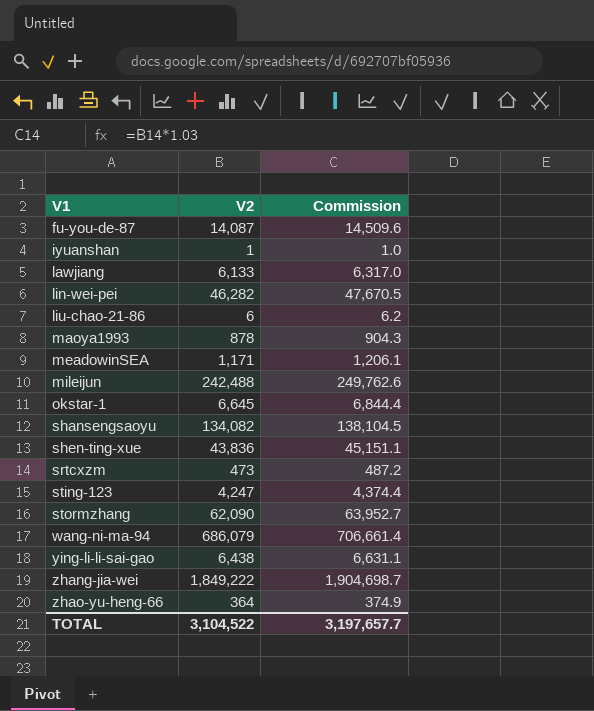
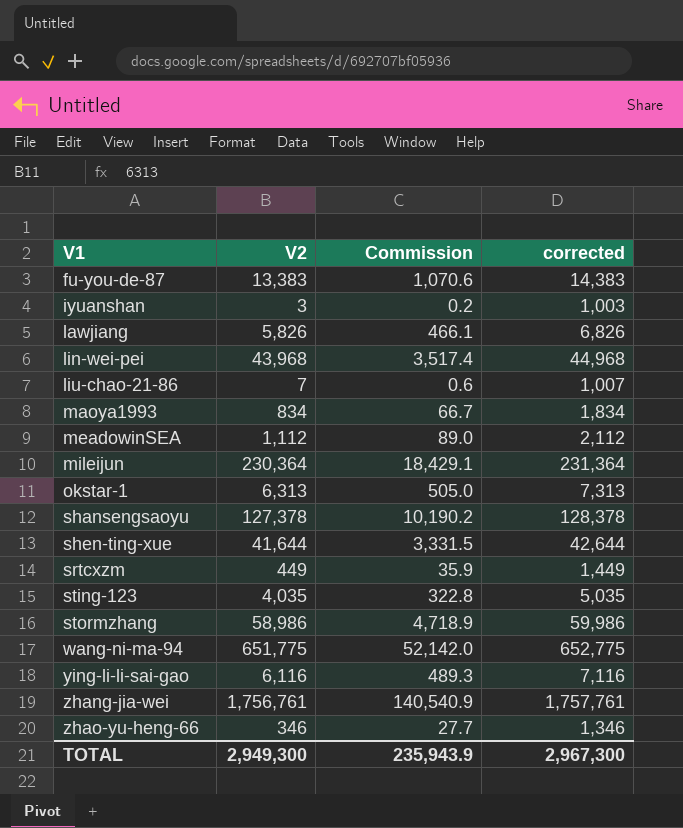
column Commission | formula: [V2] * 1.03 -> [V2] * 0.08
column corrected | formula: none -> [V2] + 1000
fu-you-de-87 | V2: 14,087 -> 13,383
iyuanshan | V2: 1 -> 3
lawjiang | V2: 6,133 -> 5,826
lin-wei-pei | V2: 46,282 -> 43,968
liu-chao-21-86 | V2: 6 -> 7
maoya1993 | V2: 878 -> 834
meadowinSEA | V2: 1,171 -> 1,112
mileijun | V2: 242,488 -> 230,364
okstar-1 | V2: 6,645 -> 6,313
shansengsaoyu | V2: 134,082 -> 127,378
shen-ting-xue | V2: 43,836 -> 41,644
srtcxzm | V2: 473 -> 449
sting-123 | V2: 4,247 -> 4,035
stormzhang | V2: 62,090 -> 58,986
wang-ni-ma-94 | V2: 686,079 -> 651,775
ying-li-li-sai-gao | V2: 6,438 -> 6,116
zhang-jia-wei | V2: 1,849,222 -> 1,756,761
zhao-yu-heng-66 | V2: 364 -> 346
TOTAL | V2: 3,104,522 -> 2,949,300
TOTAL | Commission: 3,197,657.7 -> 235,943.9

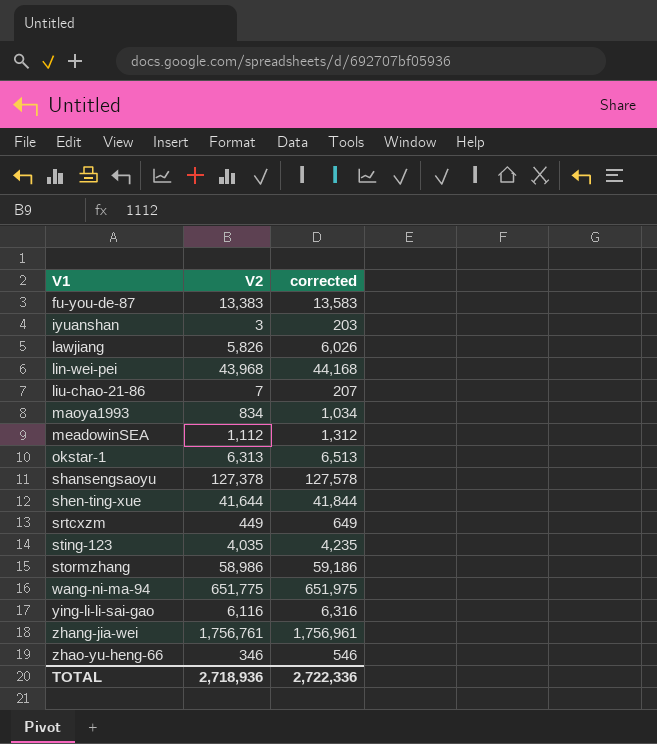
column Commission | formula: [V2] * 0.08 -> none
column corrected | formula: [V2] + 1000 -> [V2] + 200
row mileijun: 230,364 | 18,429.1 | 231,364 -> none
TOTAL | V2: 2,949,300 -> 2,718,936
TOTAL | corrected: 2,967,300 -> 2,722,336

